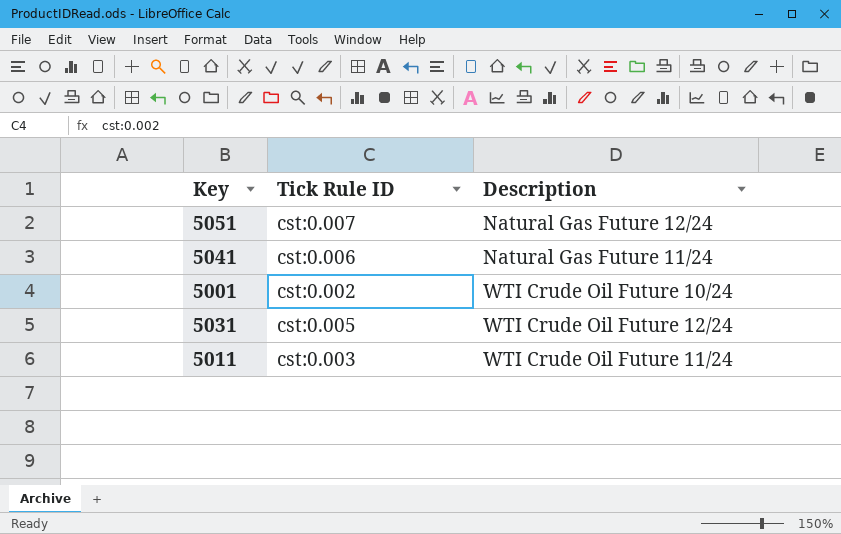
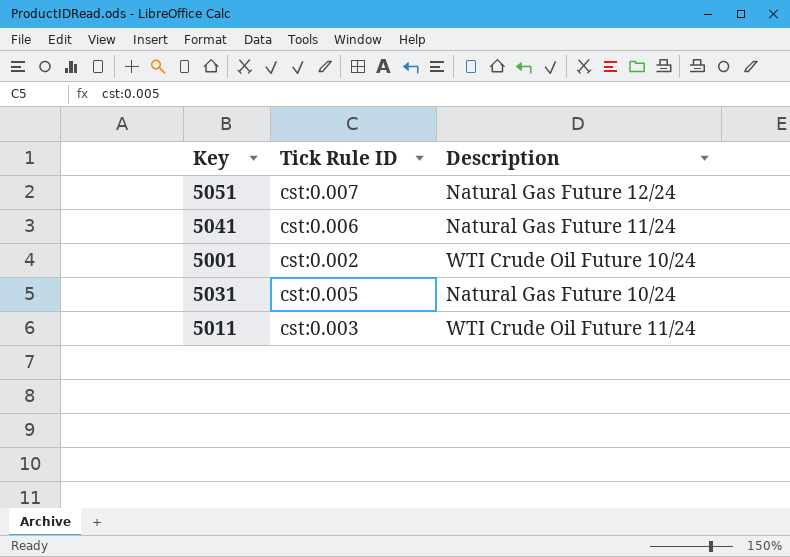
5031 | Description: WTI Crude Oil Future 12/24 -> Natural Gas Future 10/24

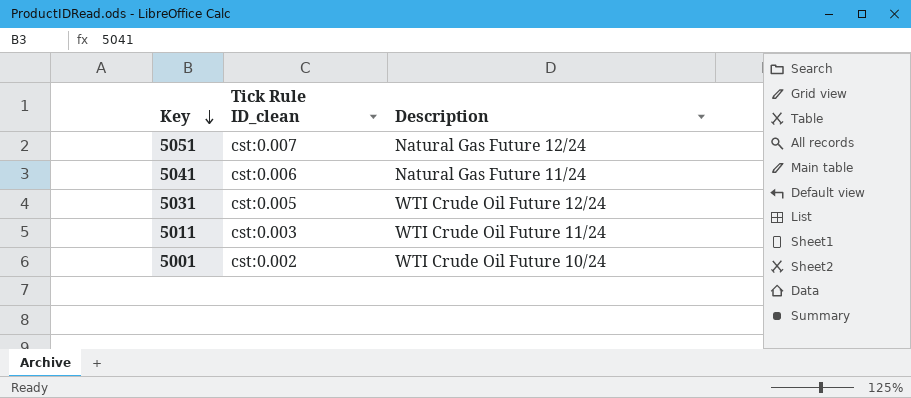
row order: none -> Key descending
column name: Tick Rule ID -> Tick Rule ID_clean
5031 | Description: Natural Gas Future 10/24 -> WTI Crude Oil Future 12/24

